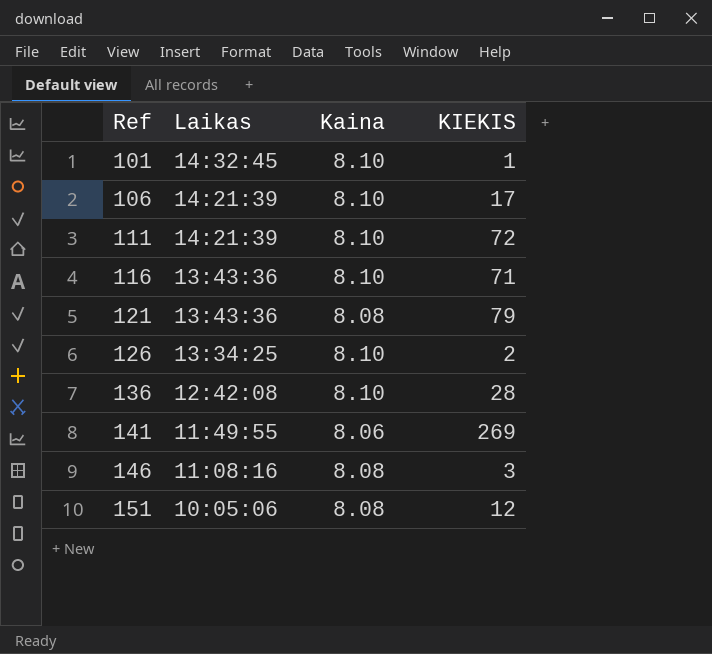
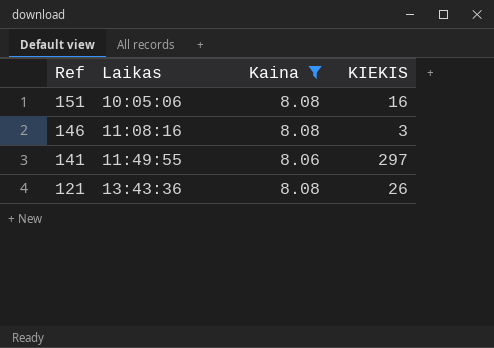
filter: none -> Kaina != 8.10
row order: Ref ascending -> Ref descending
151 | KIEKIS: 12 -> 16
141 | KIEKIS: 269 -> 297
121 | KIEKIS: 79 -> 26

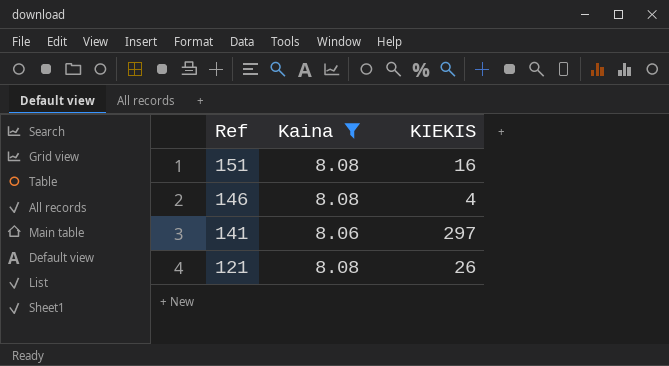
column Laikas | position: 2 -> none
146 | KIEKIS: 3 -> 4

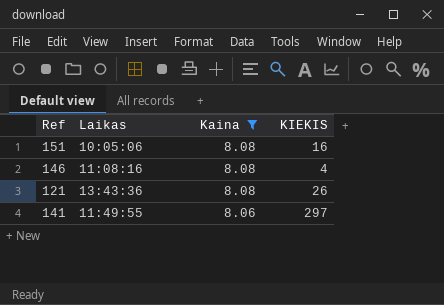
row order: Ref descending -> Kaina descending
column Laikas | position: none -> 2

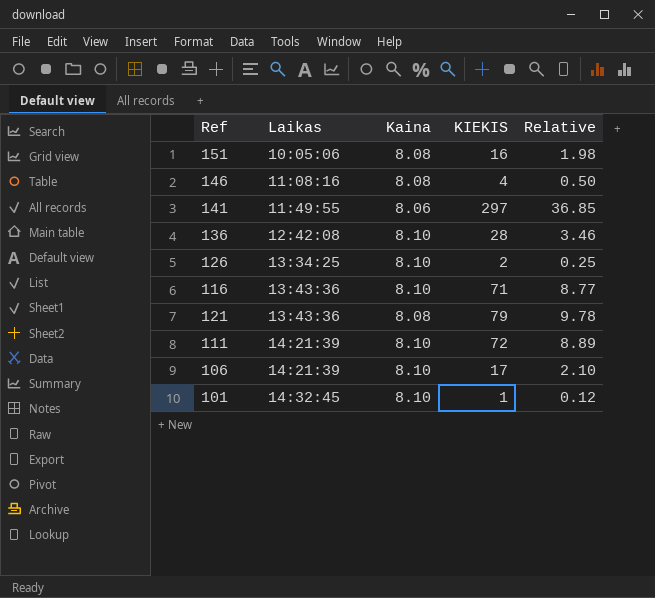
filter: Kaina != 8.10 -> none
row order: Kaina descending -> Laikas ascending
column Relative | formula: none -> [KIEKIS] / [Kaina]
121 | KIEKIS: 26 -> 79

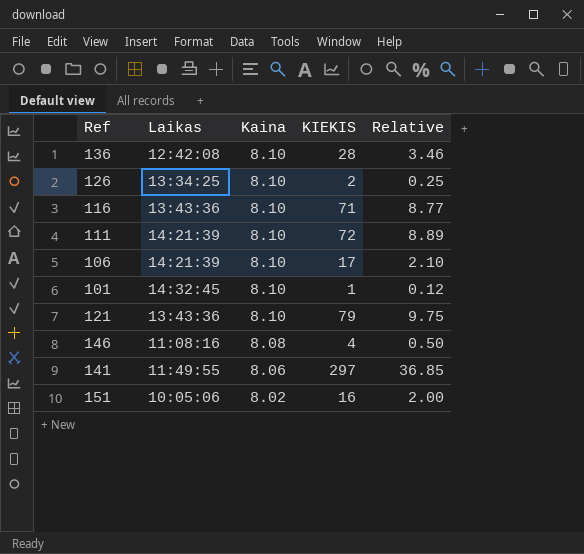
row order: Laikas ascending -> Kaina descending
121 | Kaina: 8.08 -> 8.10
121 | Relative: 9.78 -> 9.75
151 | Kaina: 8.08 -> 8.02
151 | Relative: 1.98 -> 2.00

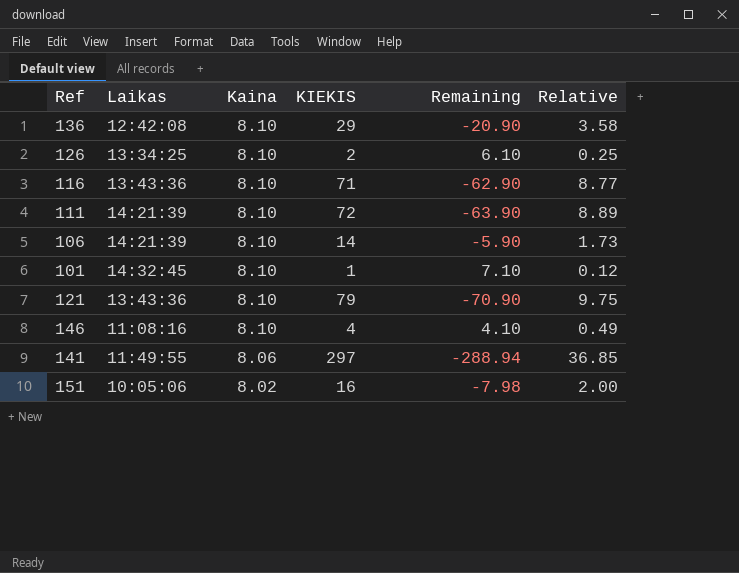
column Remaining | formula: none -> [Kaina] - [KIEKIS]
136 | KIEKIS: 28 -> 29
136 | Relative: 3.46 -> 3.58
106 | KIEKIS: 17 -> 14
106 | Relative: 2.10 -> 1.73
146 | Kaina: 8.08 -> 8.10
146 | Relative: 0.50 -> 0.49

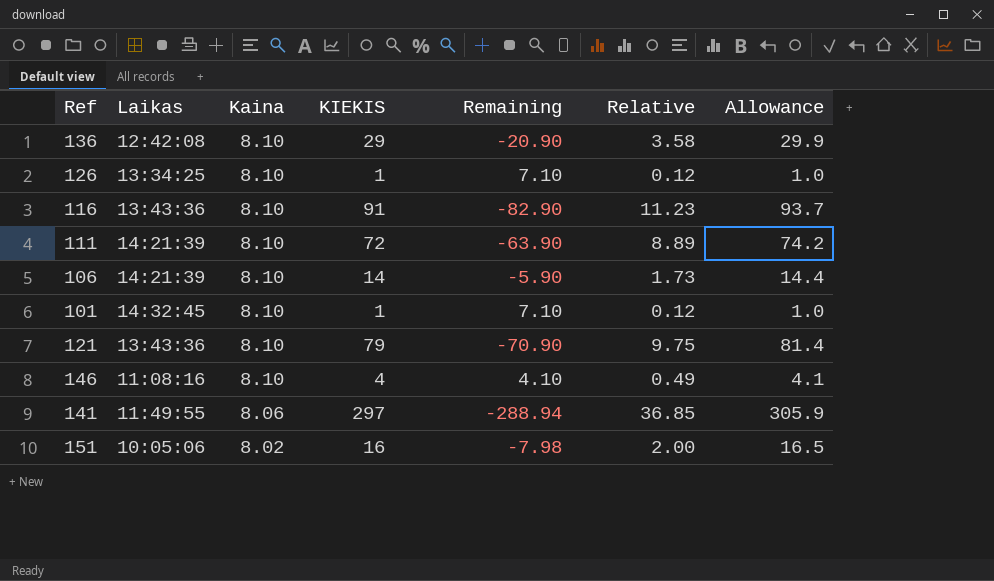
column Allowance | formula: none -> [KIEKIS] * 1.03
126 | KIEKIS: 2 -> 1
126 | Remaining: 6.10 -> 7.10
126 | Relative: 0.25 -> 0.12
116 | KIEKIS: 71 -> 91
116 | Remaining: -62.90 -> -82.90
116 | Relative: 8.77 -> 11.23

